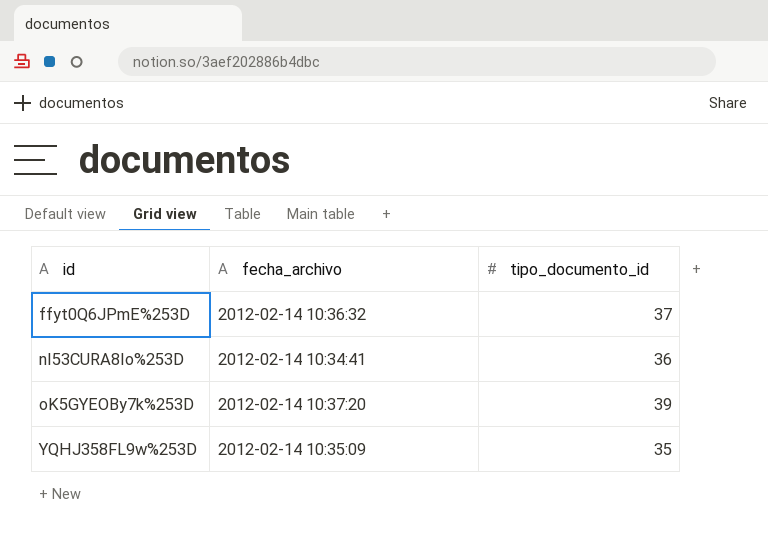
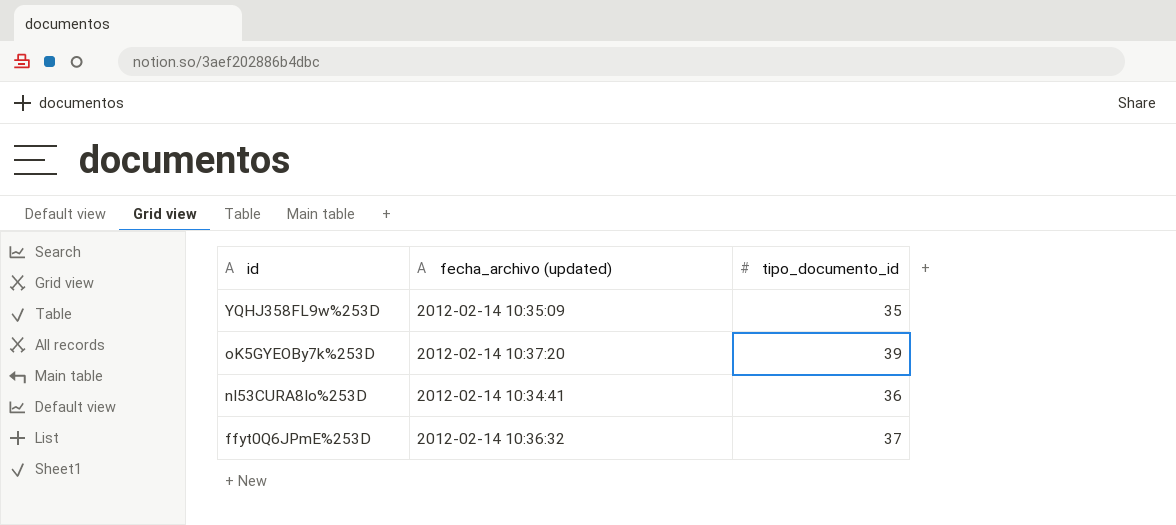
row order: id ascending -> id descending
column name: fecha_archivo -> fecha_archivo (updated)

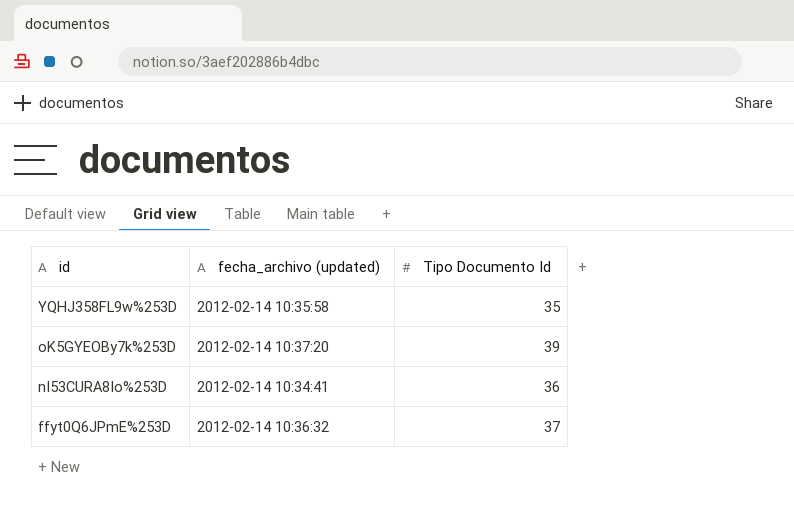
column name: tipo_documento_id -> Tipo Documento Id
YQHJ358FL9w%253D | fecha_archivo (updated): 2012-02-14 10:35:09 -> 2012-02-14 10:35:58

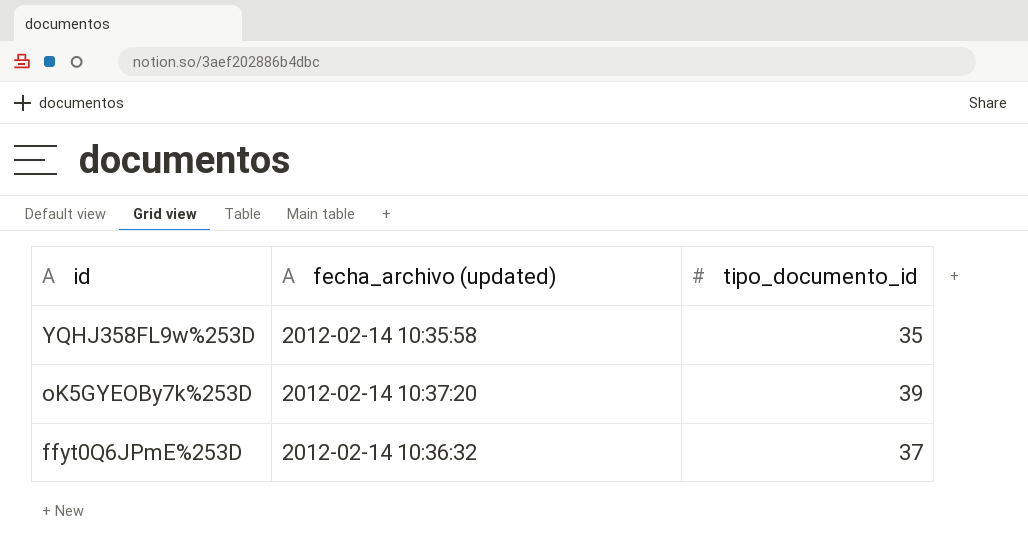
column name: Tipo Documento Id -> tipo_documento_id
row nI53CURA8Io%253D: 2012-02-14 10:34:41 | 36 -> none

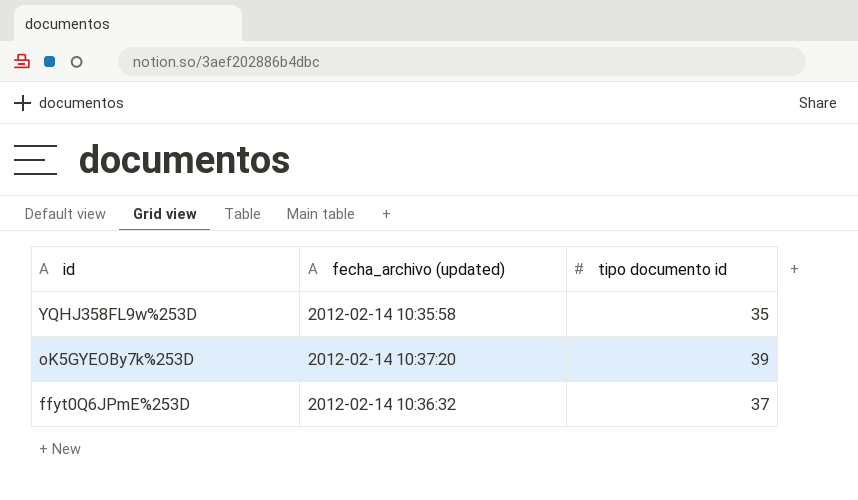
column name: tipo_documento_id -> tipo documento id

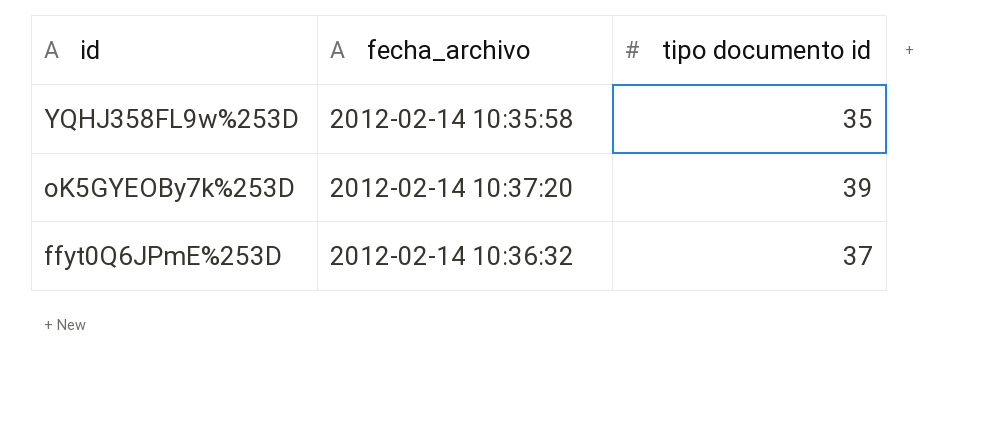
column name: fecha_archivo (updated) -> fecha_archivo

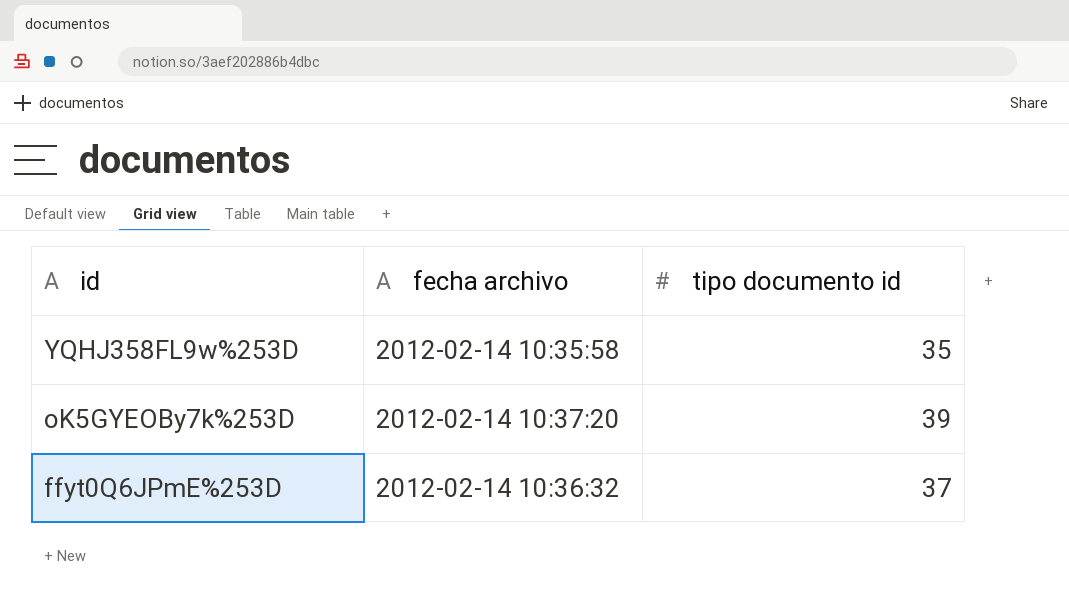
column name: fecha_archivo -> fecha archivo

